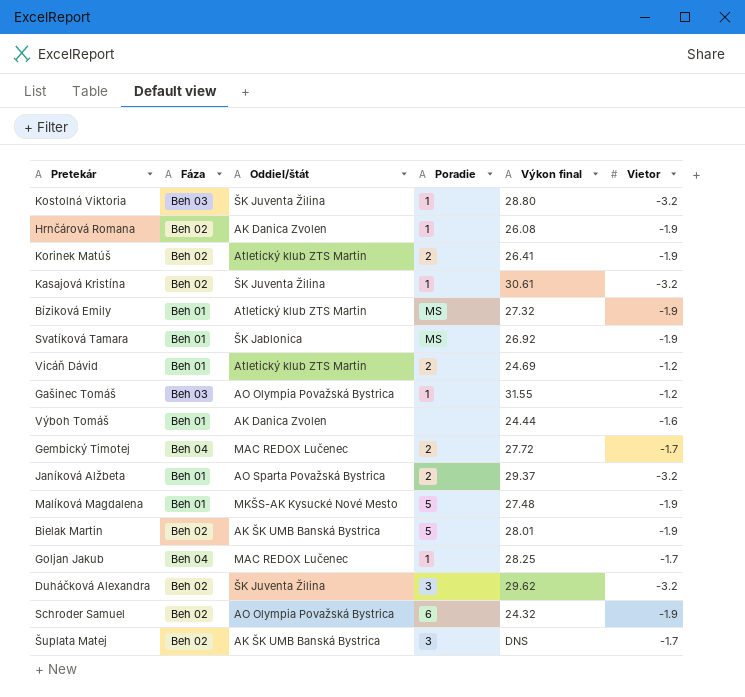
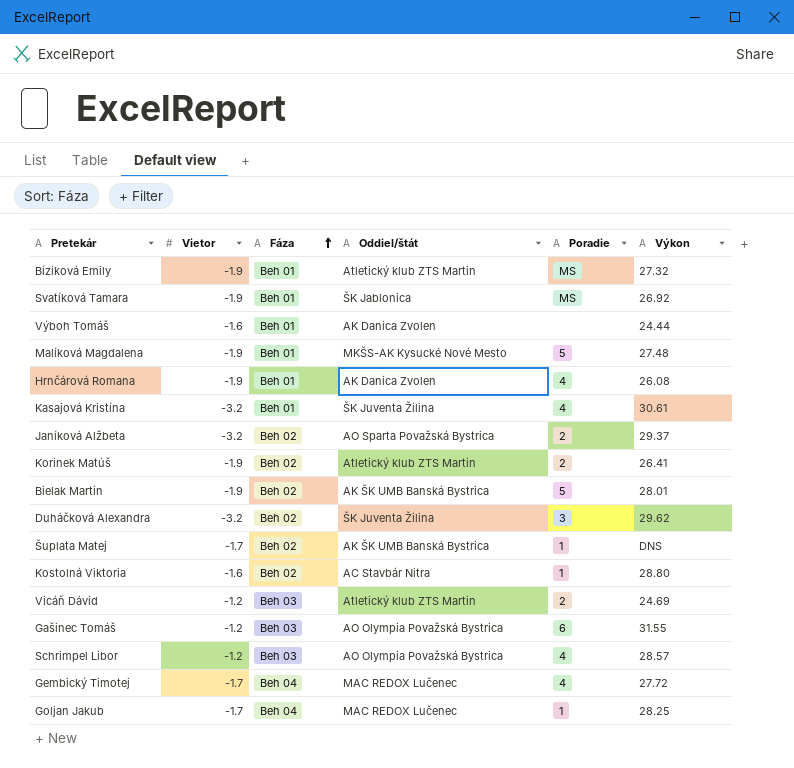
row order: none -> Fáza ascending
column Vietor | position: 6 -> 2
column name: Výkon final -> Výkon
row Schroder Samuel: Beh 02 | AO Olympia Považská Bystrica | 6 | 24.32 | -1.9 -> none
Hrnčárová Romana | Fáza: Beh 02 -> Beh 01
Hrnčárová Romana | Poradie: 1 -> 4
Kasajová Kristína | Fáza: Beh 02 -> Beh 01
Kasajová Kristína | Poradie: 1 -> 4
Janíková Alžbeta | Fáza: Beh 01 -> Beh 02
Šuplata Matej | Poradie: 3 -> 1
Kostolná Viktoria | Vietor: -3.2 -> -1.6
Kostolná Viktoria | Fáza: Beh 03 -> Beh 02
Kostolná Viktoria | Oddiel/štát: ŠK Juventa Žilina -> AC Stavbár Nitra
Vicáň Dávid | Fáza: Beh 01 -> Beh 03
Gašinec Tomáš | Poradie: 1 -> 6
row Schrimpel Libor: none -> -1.2 | Beh 03 | AO Olympia Považská Bystrica | 4 | 28.57
Gembický Timotej | Poradie: 2 -> 4

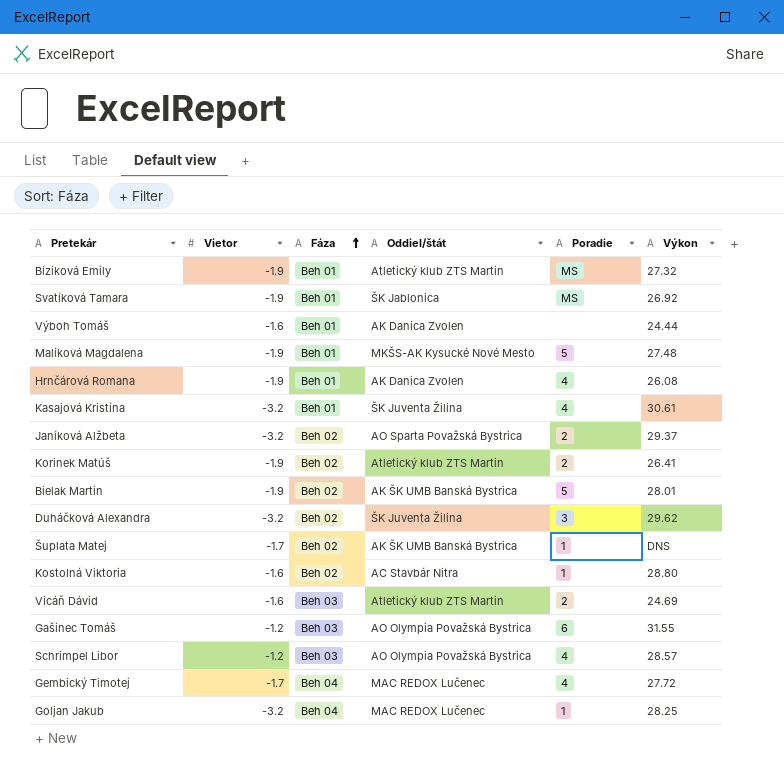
Vicáň Dávid | Vietor: -1.2 -> -1.6
Goljan Jakub | Vietor: -1.7 -> -3.2

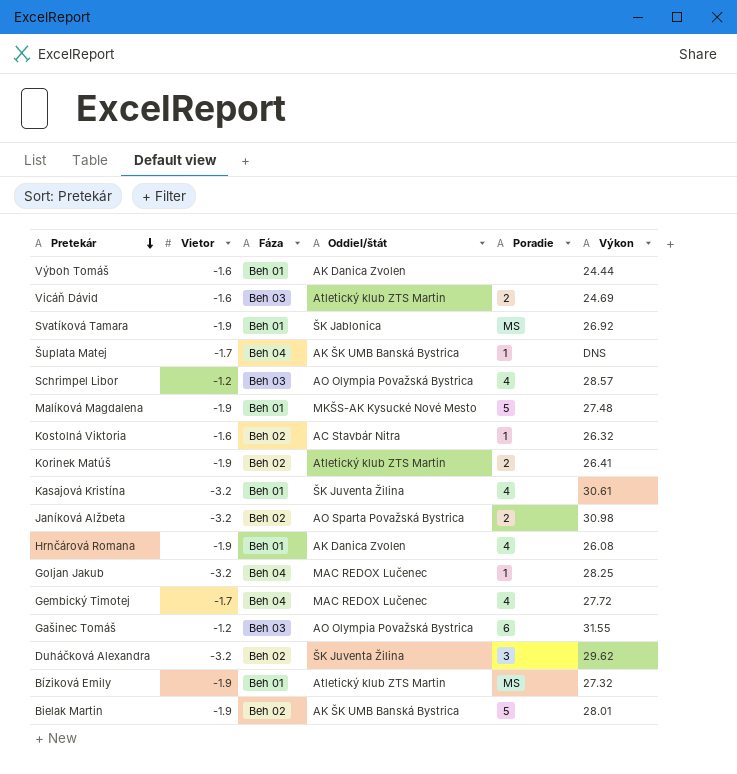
row order: Fáza ascending -> Pretekár descending
Šuplata Matej | Fáza: Beh 02 -> Beh 04
Kostolná Viktoria | Výkon: 28.80 -> 26.32
Janíková Alžbeta | Výkon: 29.37 -> 30.98

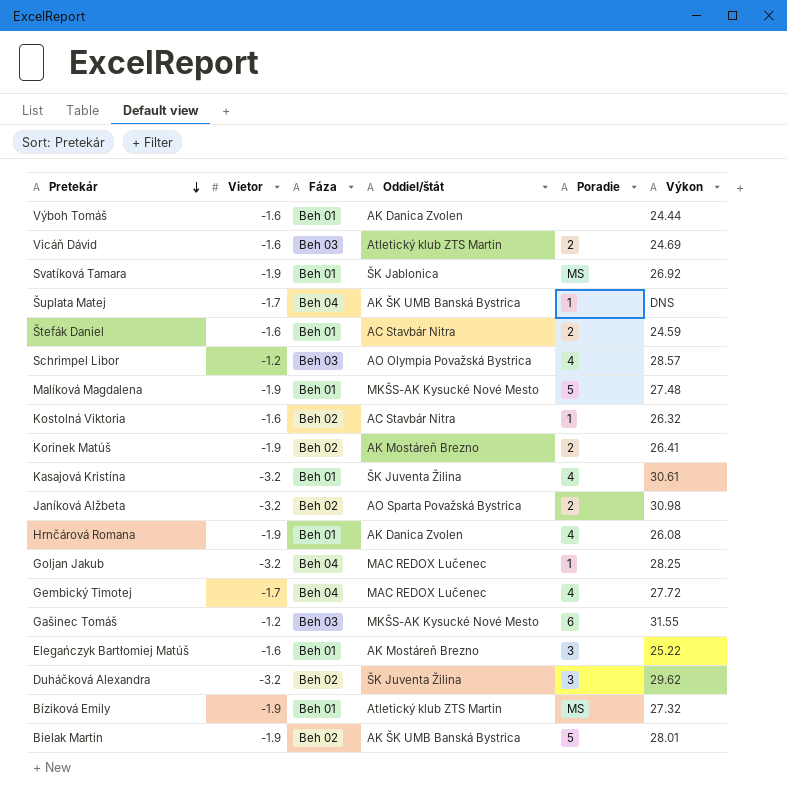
row Štefák Daniel: none -> -1.6 | Beh 01 | AC Stavbár Nitra | 2 | 24.59
Korinek Matúš | Oddiel/štát: Atletický klub ZTS Martin -> AK Mostáreň Brezno
Gašinec Tomáš | Oddiel/štát: AO Olympia Považská Bystrica -> MKŠS-AK Kysucké Nové Mesto
row Elegańczyk Bartłomiej Matúš: none -> -1.6 | Beh 01 | AK Mostáreň Brezno | 3 | 25.22

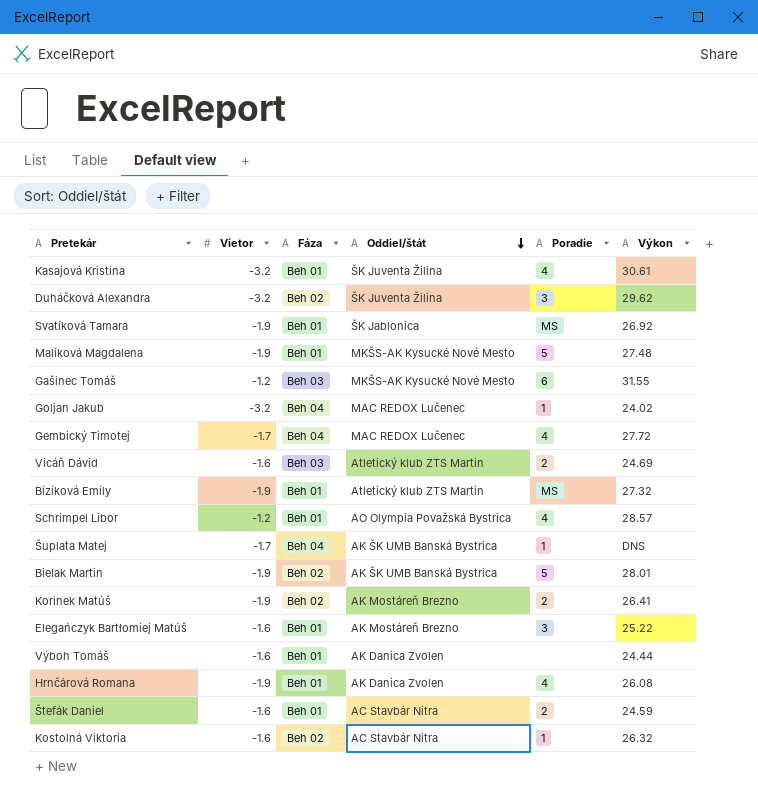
row order: Pretekár descending -> Oddiel/štát descending
row Janíková Alžbeta: -3.2 | Beh 02 | AO Sparta Považská Bystrica | 2 | 30.98 -> none
Goljan Jakub | Výkon: 28.25 -> 24.02
Schrimpel Libor | Fáza: Beh 03 -> Beh 01

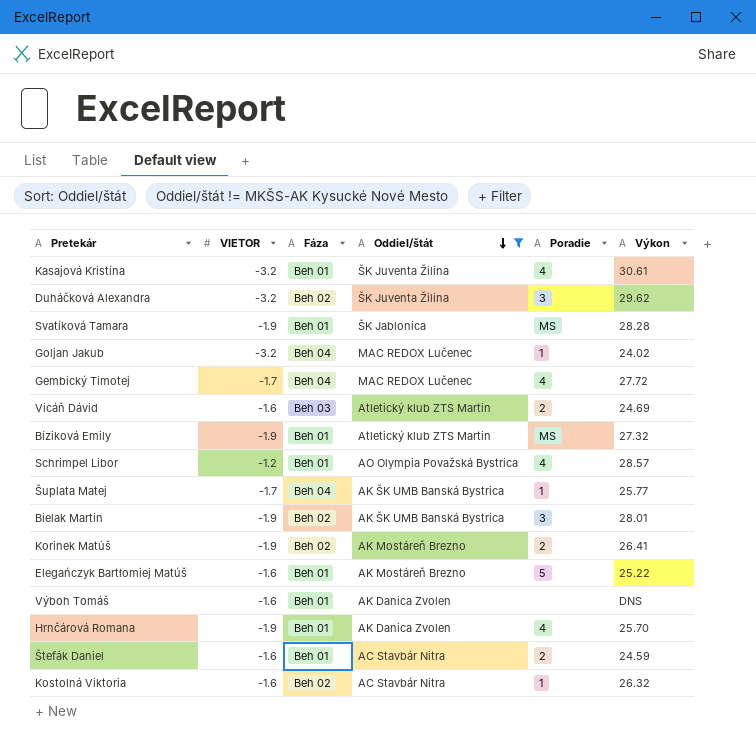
filter: none -> Oddiel/štát != MKŠS-AK Kysucké Nové Mesto
column name: Vietor -> VIETOR
Svatíková Tamara | Výkon: 26.92 -> 28.28
Šuplata Matej | Výkon: DNS -> 25.77
Bielak Martin | Poradie: 5 -> 3
Elegańczyk Bartłomiej Matúš | Poradie: 3 -> 5
Výboh Tomáš | Výkon: 24.44 -> DNS
Hrnčárová Romana | Výkon: 26.08 -> 25.70

